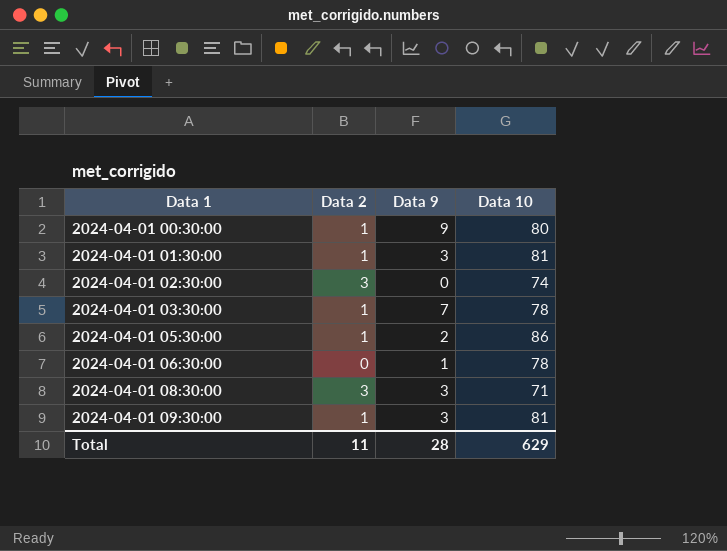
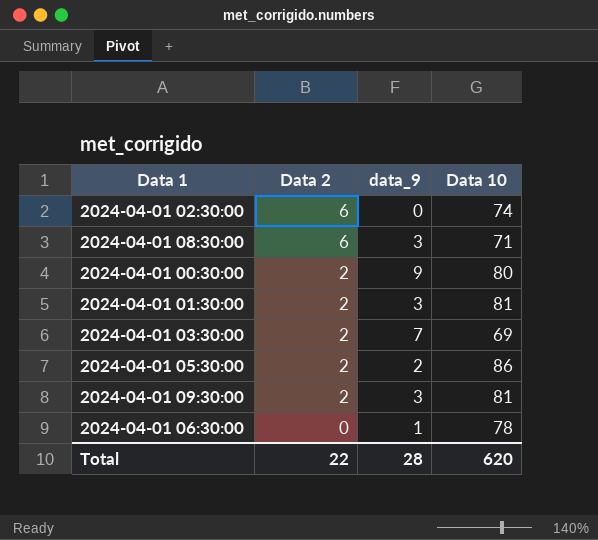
row order: Data 1 ascending -> Data 2 descending
column name: Data 9 -> data_9
2024-04-01 02:30:00 | Data 2: 3 -> 6
2024-04-01 08:30:00 | Data 2: 3 -> 6
2024-04-01 00:30:00 | Data 2: 1 -> 2
2024-04-01 01:30:00 | Data 2: 1 -> 2
2024-04-01 03:30:00 | Data 2: 1 -> 2
2024-04-01 03:30:00 | Data 10: 78 -> 69
2024-04-01 05:30:00 | Data 2: 1 -> 2
2024-04-01 09:30:00 | Data 2: 1 -> 2
Total | Data 2: 11 -> 22
Total | Data 10: 629 -> 620

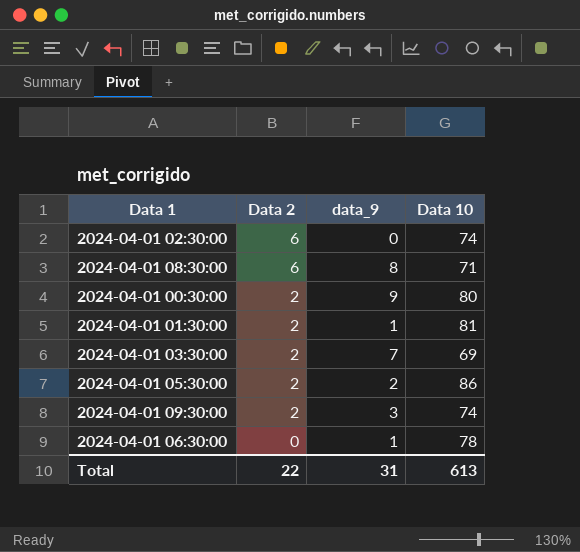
2024-04-01 08:30:00 | data_9: 3 -> 8
2024-04-01 01:30:00 | data_9: 3 -> 1
2024-04-01 09:30:00 | Data 10: 81 -> 74
Total | data_9: 28 -> 31
Total | Data 10: 620 -> 613

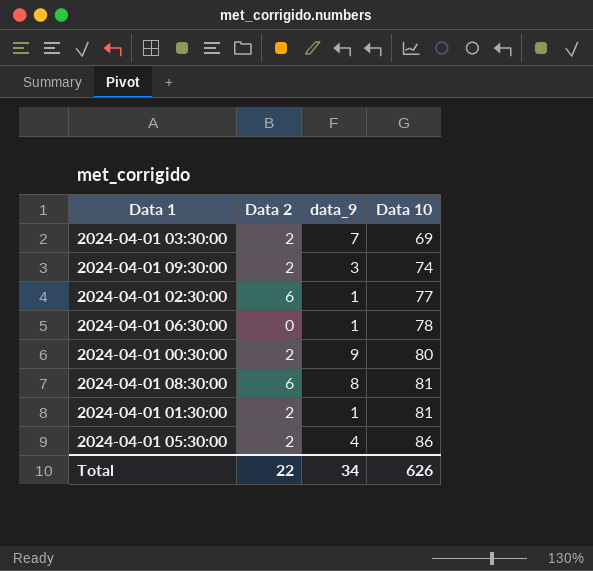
row order: Data 2 descending -> Data 10 ascending
2024-04-01 02:30:00 | data_9: 0 -> 1
2024-04-01 02:30:00 | Data 10: 74 -> 77
2024-04-01 08:30:00 | Data 10: 71 -> 81
2024-04-01 05:30:00 | data_9: 2 -> 4
Total | data_9: 31 -> 34
Total | Data 10: 613 -> 626

